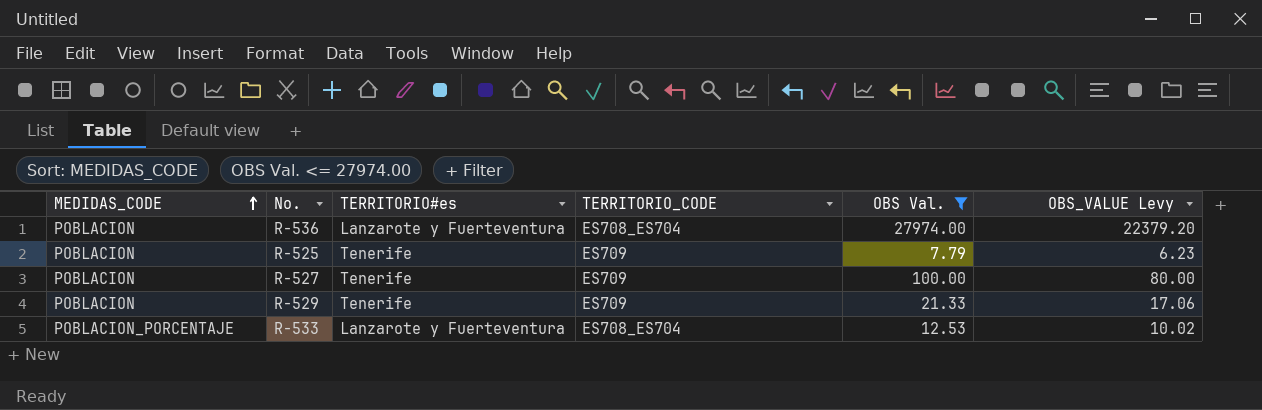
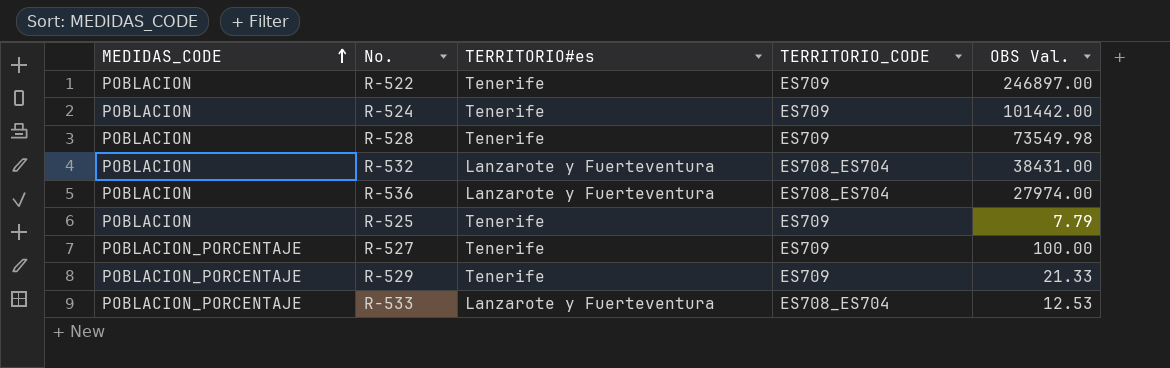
filter: OBS Val. <= 27974.00 -> none
column OBS_VALUE Levy | formula: [OBS Val.] * 0.8 -> none
R-527 | MEDIDAS_CODE: POBLACION -> POBLACION_PORCENTAJE
R-529 | MEDIDAS_CODE: POBLACION -> POBLACION_PORCENTAJE

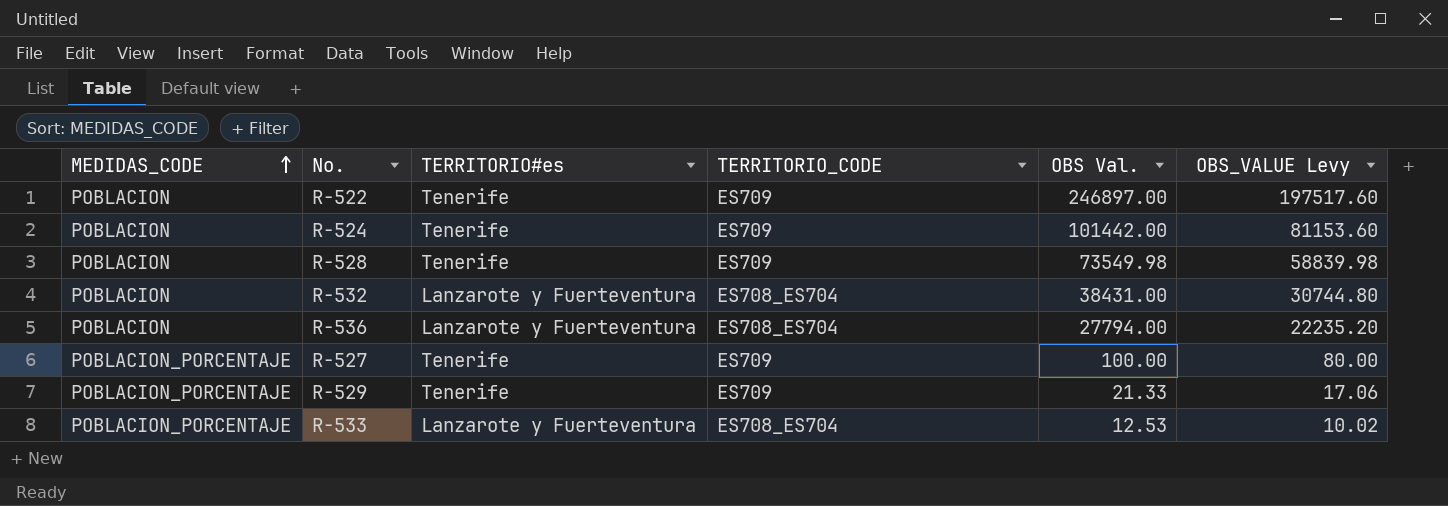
column OBS_VALUE Levy | formula: none -> [OBS Val.] * 0.8
row R-525: POBLACION | Tenerife | ES709 | 7.79 -> none
R-536 | OBS Val.: 27974.00 -> 27794.00

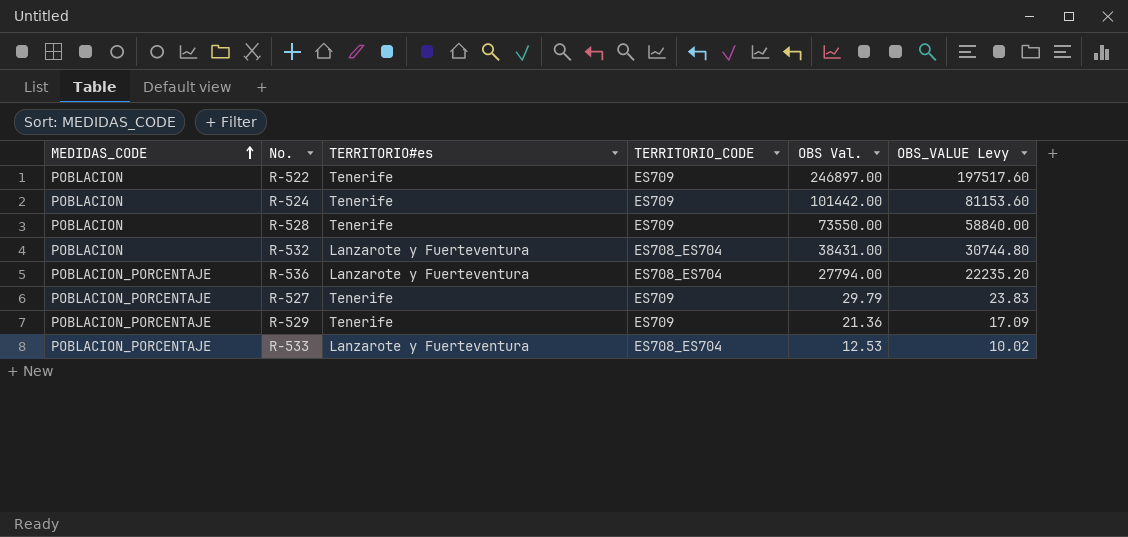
R-528 | OBS Val.: 73549.98 -> 73550.00
R-528 | OBS_VALUE Levy: 58839.98 -> 58840.00
R-536 | MEDIDAS_CODE: POBLACION -> POBLACION_PORCENTAJE
R-527 | OBS Val.: 100.00 -> 29.79
R-527 | OBS_VALUE Levy: 80.00 -> 23.83
R-529 | OBS Val.: 21.33 -> 21.36
R-529 | OBS_VALUE Levy: 17.06 -> 17.09

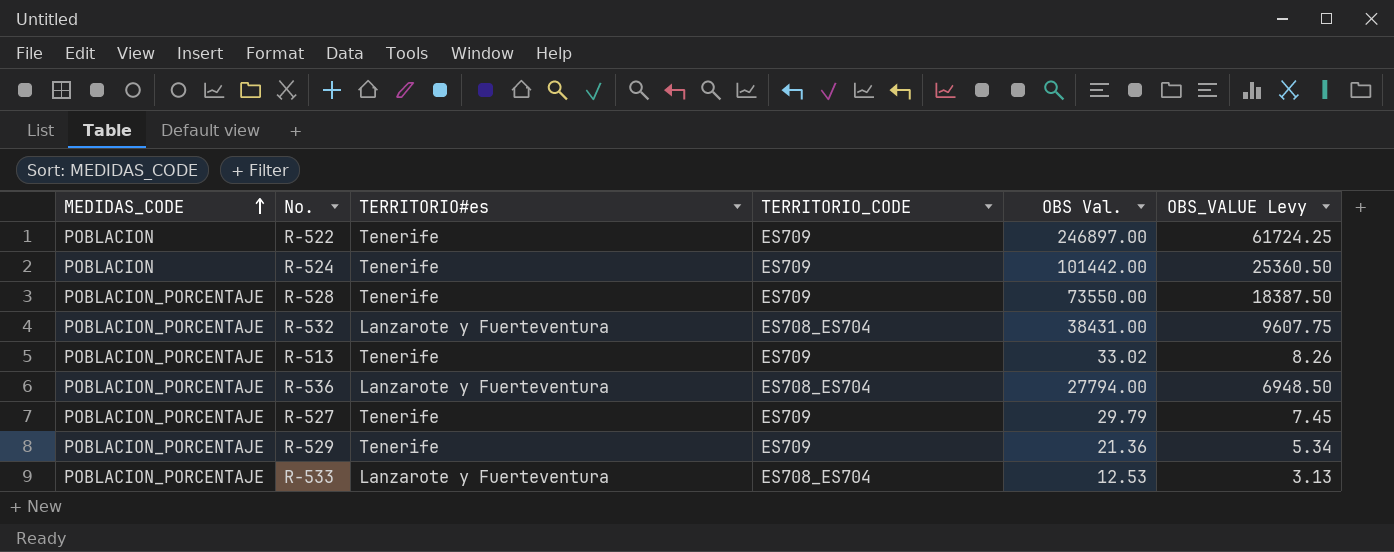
column OBS_VALUE Levy | formula: [OBS Val.] * 0.8 -> [OBS Val.] * 0.25
R-528 | MEDIDAS_CODE: POBLACION -> POBLACION_PORCENTAJE
R-532 | MEDIDAS_CODE: POBLACION -> POBLACION_PORCENTAJE
row R-513: none -> POBLACION_PORCENTAJE | Tenerife | ES709 | 33.02 | 8.26

